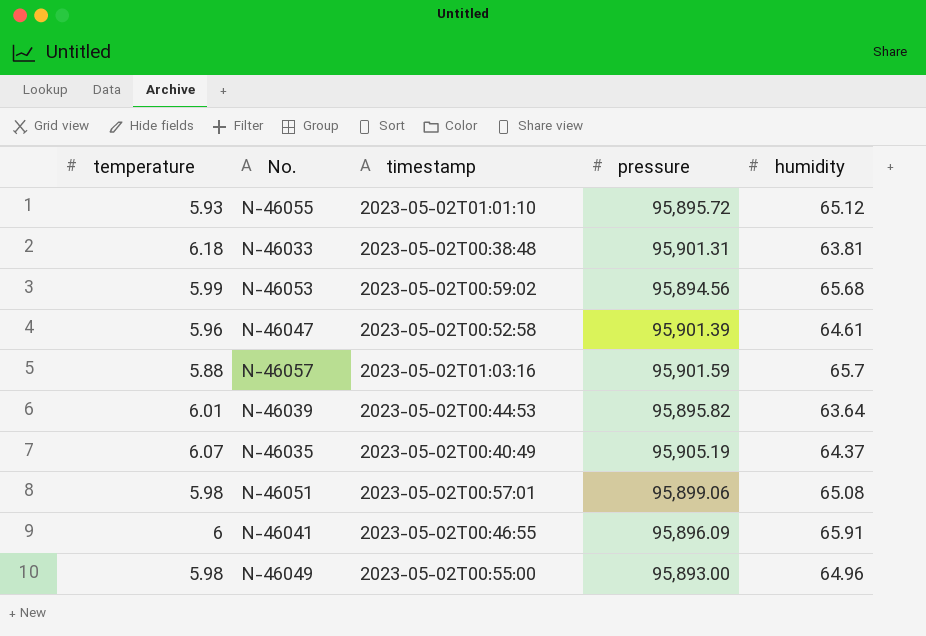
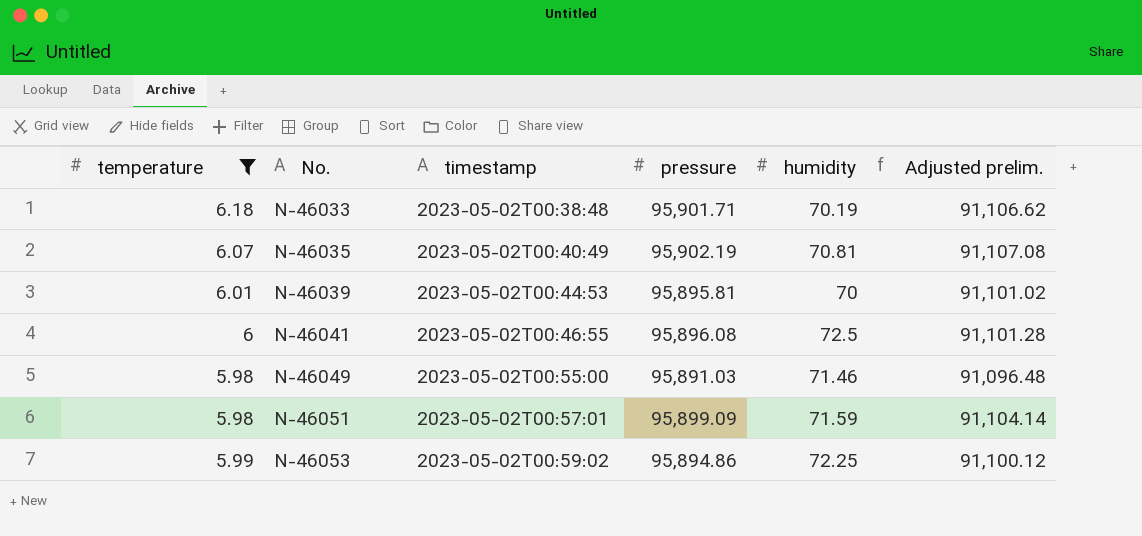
filter: none -> temperature >= 5.98
row order: none -> No. ascending
column Adjusted prelim. | formula: none -> [pressure] * 0.95
N-46033 | pressure: 95,901.31 -> 95,901.71
N-46033 | humidity: 63.81 -> 70.19
N-46035 | pressure: 95,905.19 -> 95,902.19
N-46035 | humidity: 64.37 -> 70.81
N-46039 | pressure: 95,895.82 -> 95,895.81
N-46039 | humidity: 63.64 -> 70
N-46041 | pressure: 95,896.09 -> 95,896.08
N-46041 | humidity: 65.91 -> 72.5
N-46049 | pressure: 95,893.00 -> 95,891.03
N-46049 | humidity: 64.96 -> 71.46
N-46051 | pressure: 95,899.06 -> 95,899.09
N-46051 | humidity: 65.08 -> 71.59
N-46053 | pressure: 95,894.56 -> 95,894.86
N-46053 | humidity: 65.68 -> 72.25

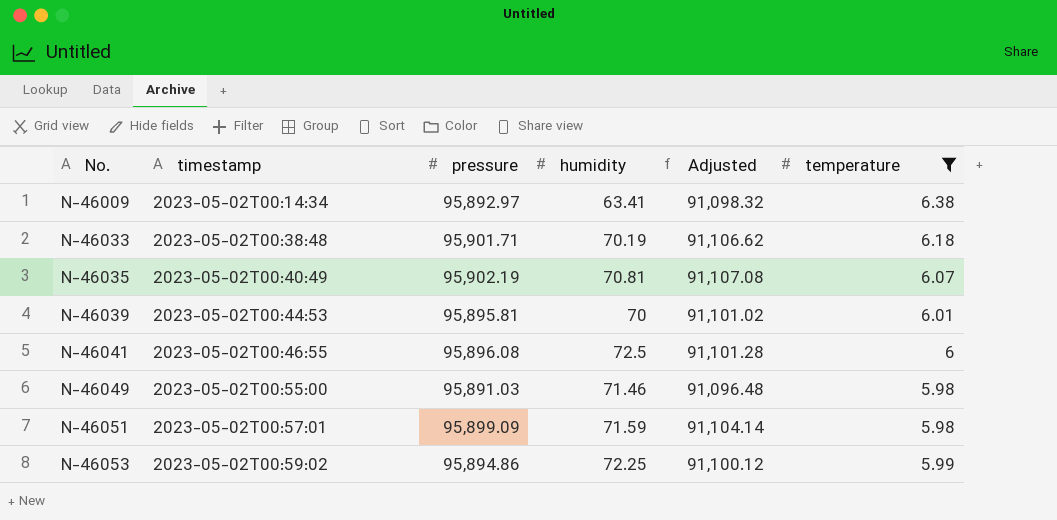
column name: Adjusted prelim. -> Adjusted
column temperature | position: 1 -> 6
row N-46009: none -> 2023-05-02T00:14:34 | 95,892.97 | 63.41 | 91,098.32 | 6.38

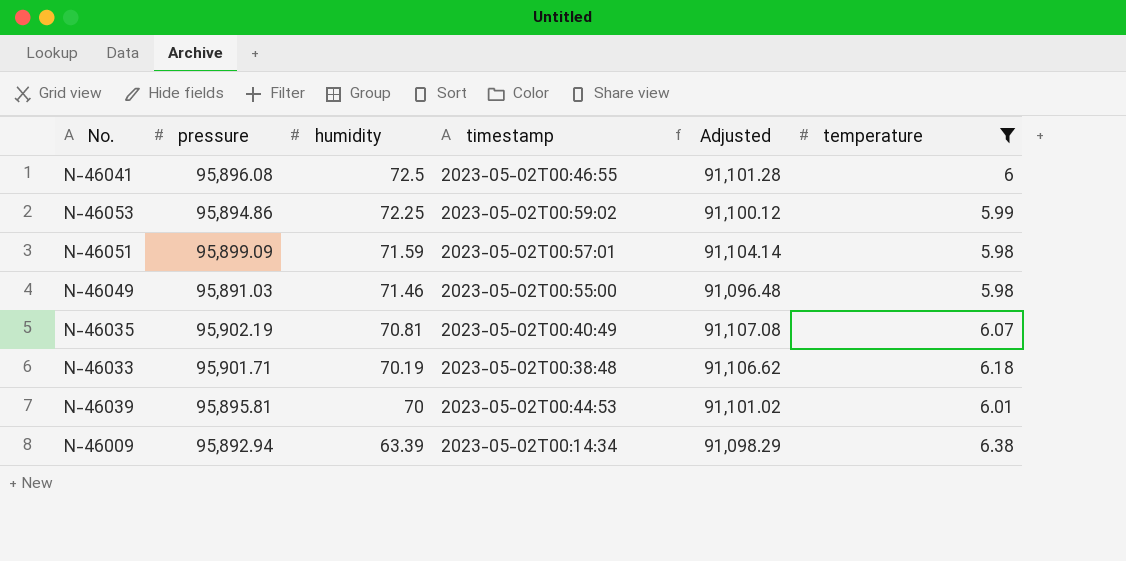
row order: No. ascending -> humidity descending
column timestamp | position: 2 -> 4
N-46009 | pressure: 95,892.97 -> 95,892.94
N-46009 | humidity: 63.41 -> 63.39
N-46009 | Adjusted: 91,098.32 -> 91,098.29

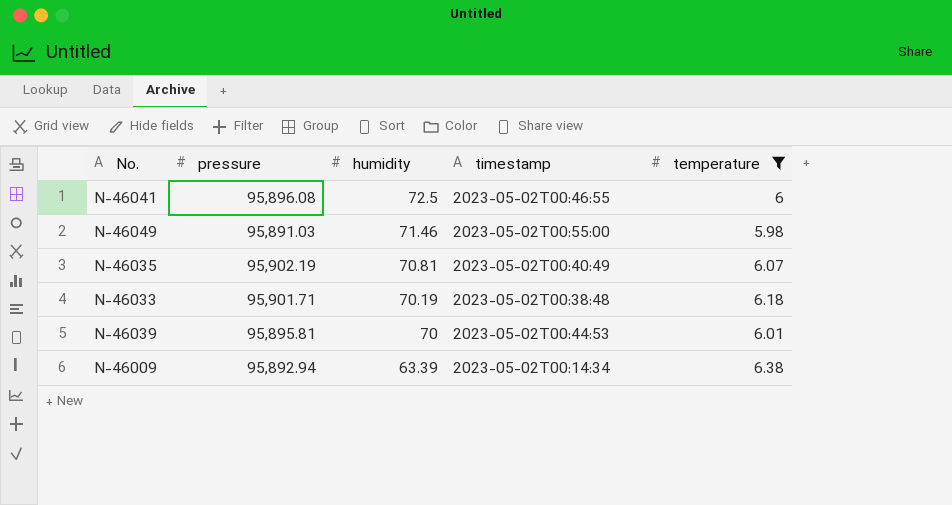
column Adjusted | formula: [pressure] * 0.95 -> none
row N-46053: 95,894.86 | 72.25 | 2023-05-02T00:59:02 | 91,100.12 | 5.99 -> none
row N-46051: 95,899.09 | 71.59 | 2023-05-02T00:57:01 | 91,104.14 | 5.98 -> none

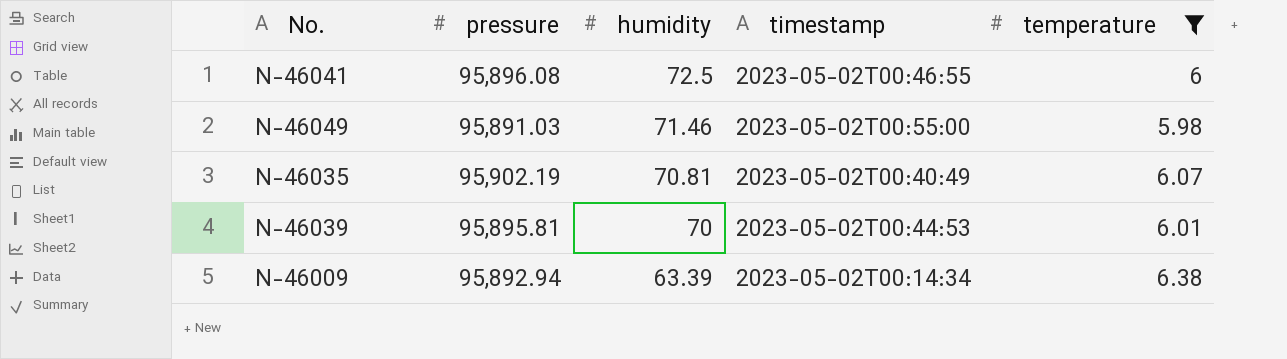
row N-46033: 95,901.71 | 70.19 | 2023-05-02T00:38:48 | 6.18 -> none

